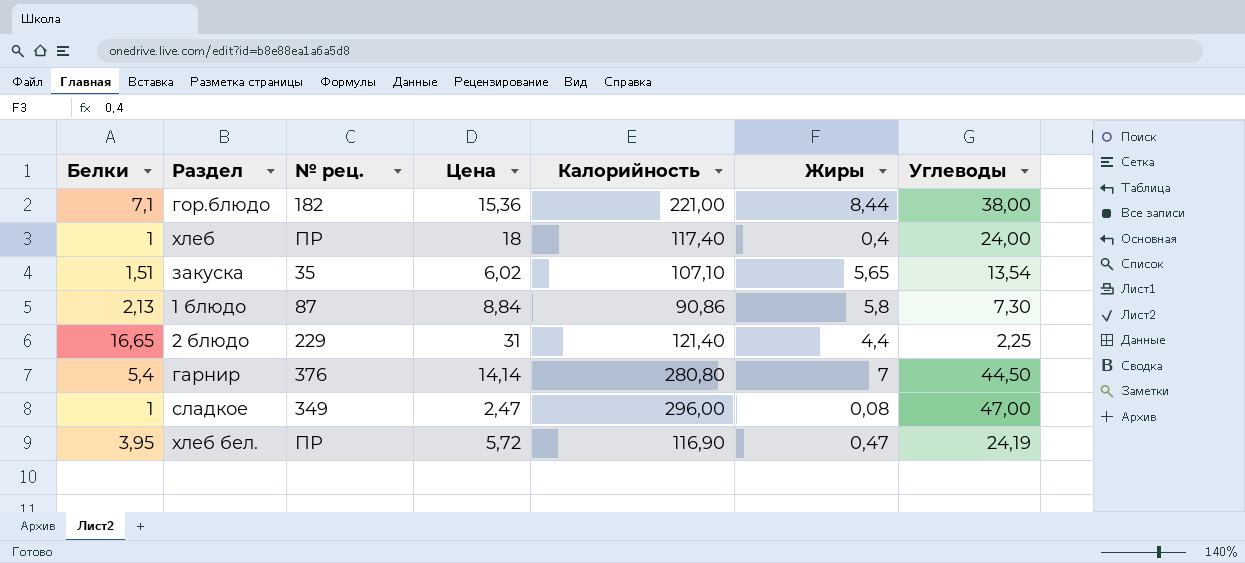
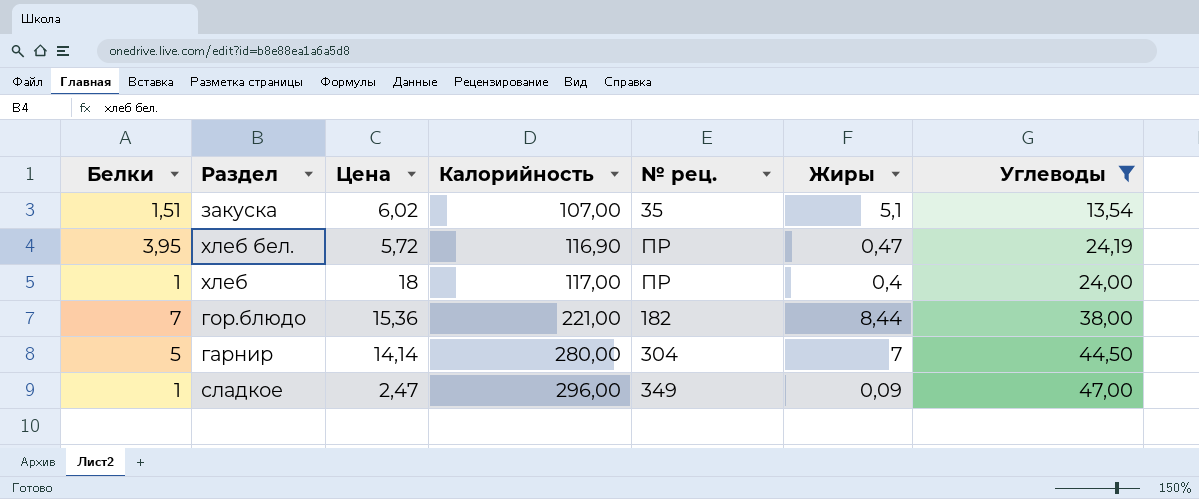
filter: none -> Углеводы >= 13,54
row order: none -> Калорийность ascending
column № рец. | position: 3 -> 5
закуска | Калорийность: 107,10 -> 107,00
закуска | Жиры: 5,65 -> 5,1
хлеб | Калорийность: 117,40 -> 117,00
гор.блюдо | Белки: 7,1 -> 7
гарнир | Белки: 5,4 -> 5
гарнир | Калорийность: 280,80 -> 280,00
гарнир | № рец.: 376 -> 304
сладкое | Жиры: 0,08 -> 0,09

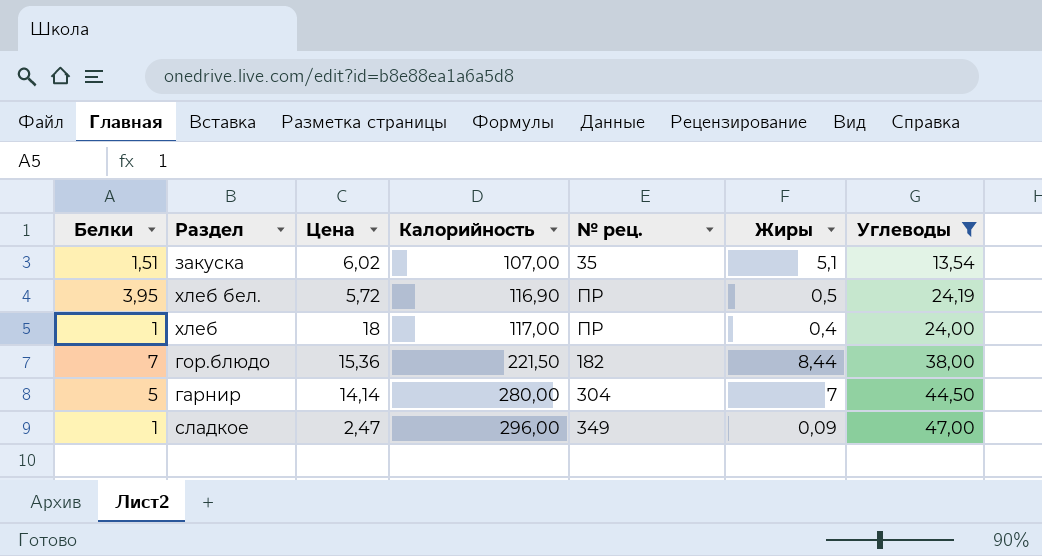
хлеб бел. | Жиры: 0,47 -> 0,5
гор.блюдо | Калорийность: 221,00 -> 221,50

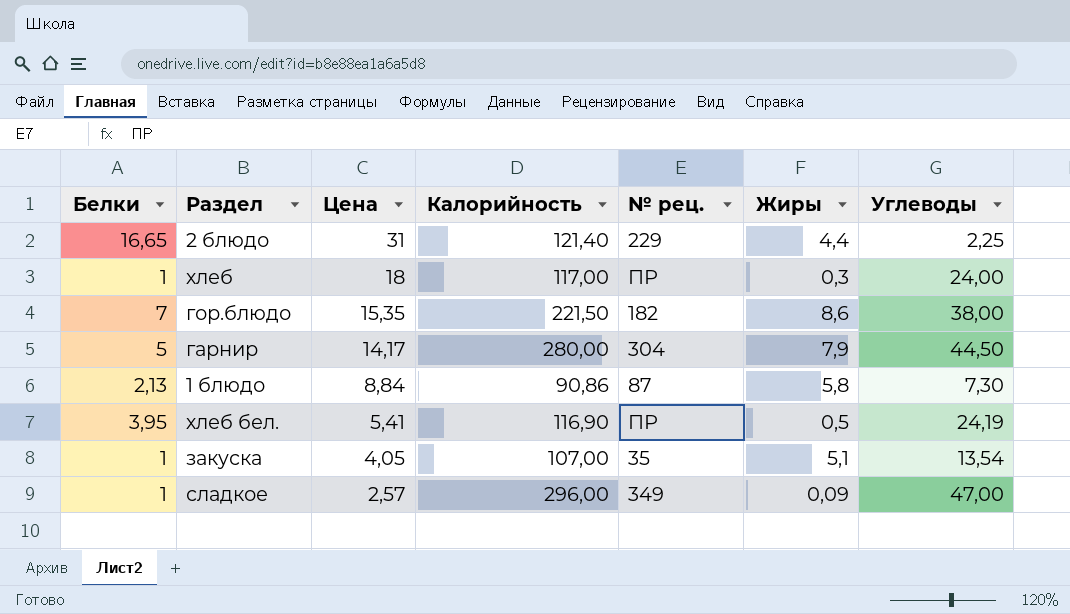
filter: Углеводы >= 13,54 -> none
row order: Калорийность ascending -> Цена descending
хлеб | Жиры: 0,4 -> 0,3
гор.блюдо | Цена: 15,36 -> 15,35
гор.блюдо | Жиры: 8,44 -> 8,6
гарнир | Цена: 14,14 -> 14,17
гарнир | Жиры: 7 -> 7,9
хлеб бел. | Цена: 5,72 -> 5,41
закуска | Белки: 1,51 -> 1
закуска | Цена: 6,02 -> 4,05
сладкое | Цена: 2,47 -> 2,57

